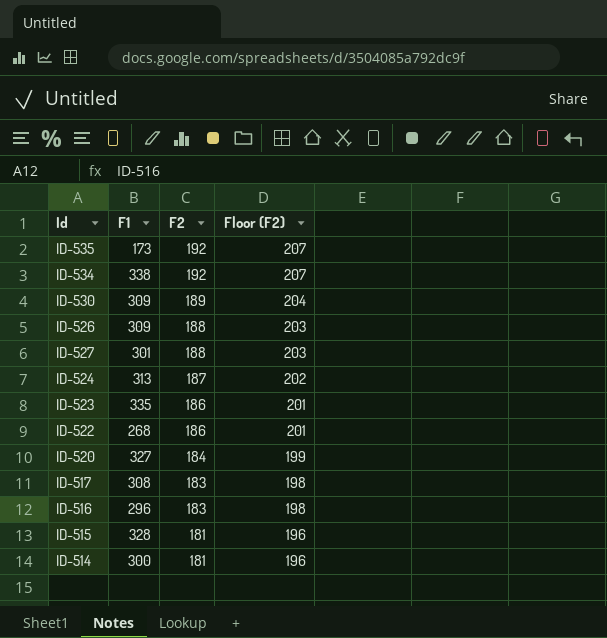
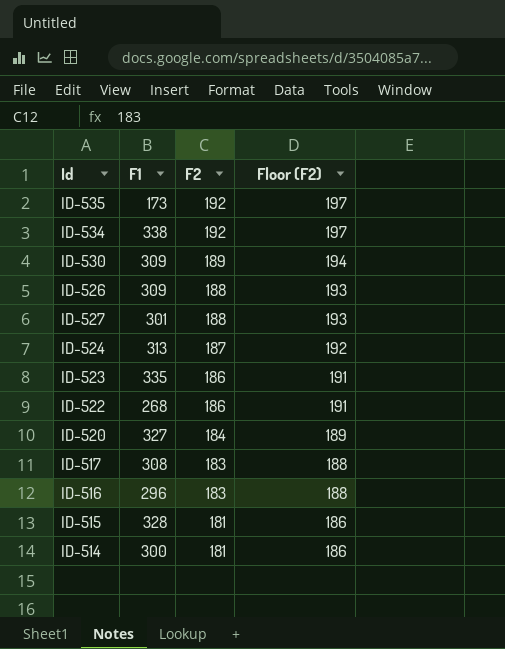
column Floor (F2) | formula: [F2] + 15 -> [F2] + 5

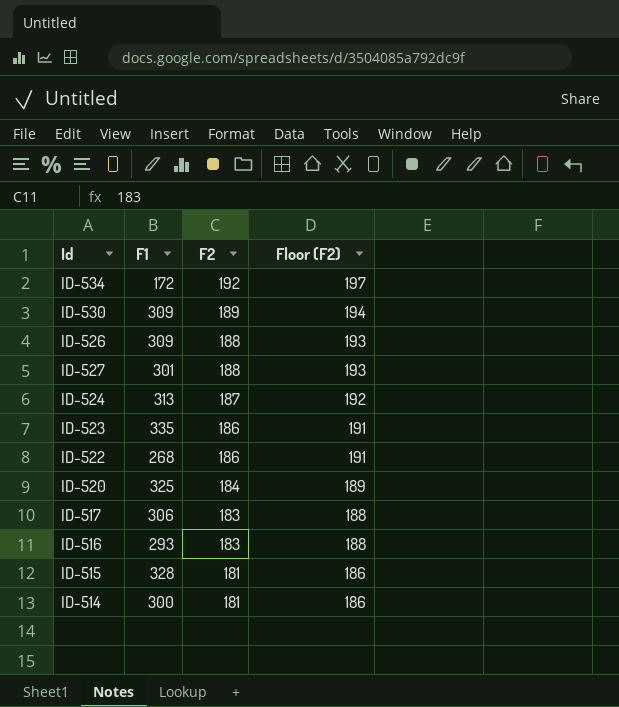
row ID-535: 173 | 192 | 197 -> none
ID-534 | F1: 338 -> 172
ID-520 | F1: 327 -> 325
ID-517 | F1: 308 -> 306
ID-516 | F1: 296 -> 293

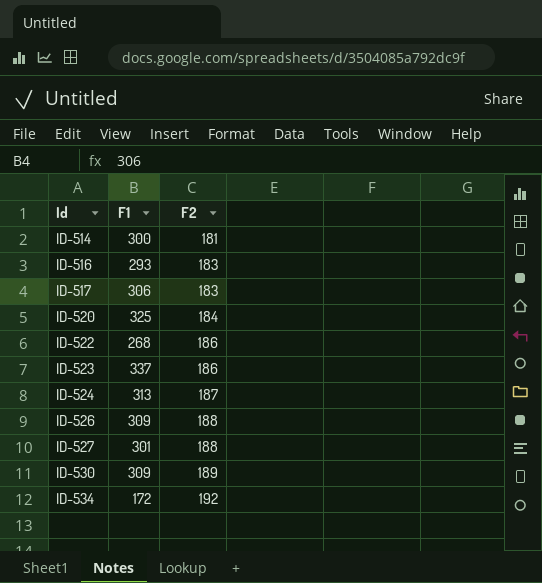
row order: F2 descending -> Id ascending
column Floor (F2) | formula: [F2] + 5 -> none
row ID-515: 328 | 181 | 186 -> none
ID-523 | F1: 335 -> 337

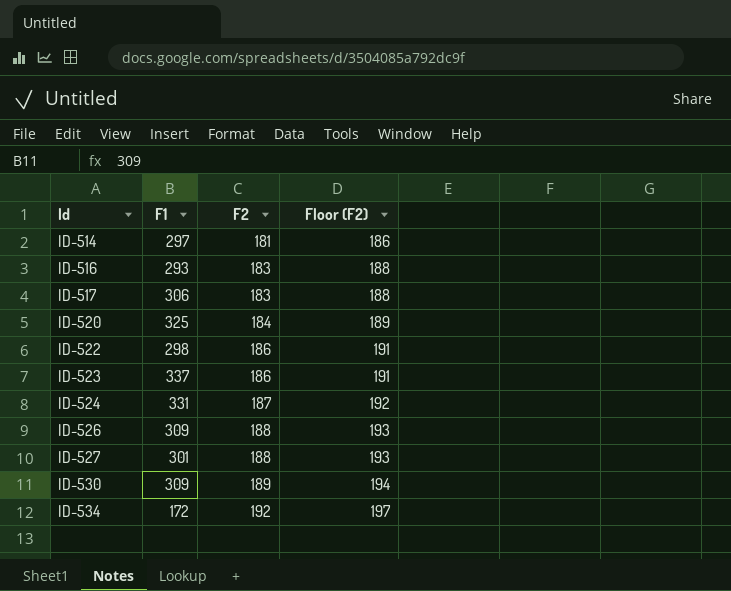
column Floor (F2) | formula: none -> [F2] + 5
ID-514 | F1: 300 -> 297
ID-522 | F1: 268 -> 298
ID-524 | F1: 313 -> 331

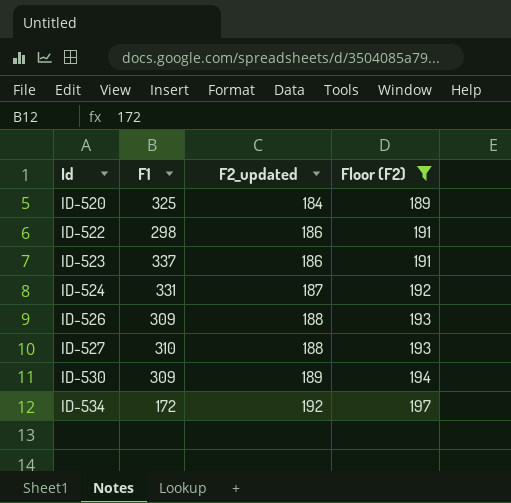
filter: none -> Floor (F2) >= 189
column name: F2 -> F2_updated
ID-527 | F1: 301 -> 310

